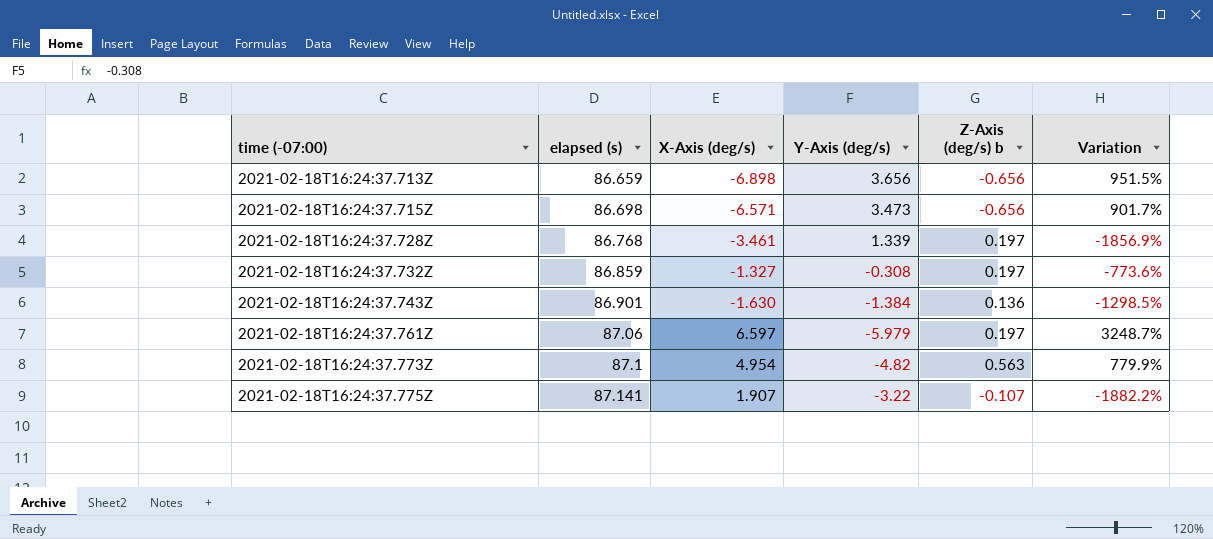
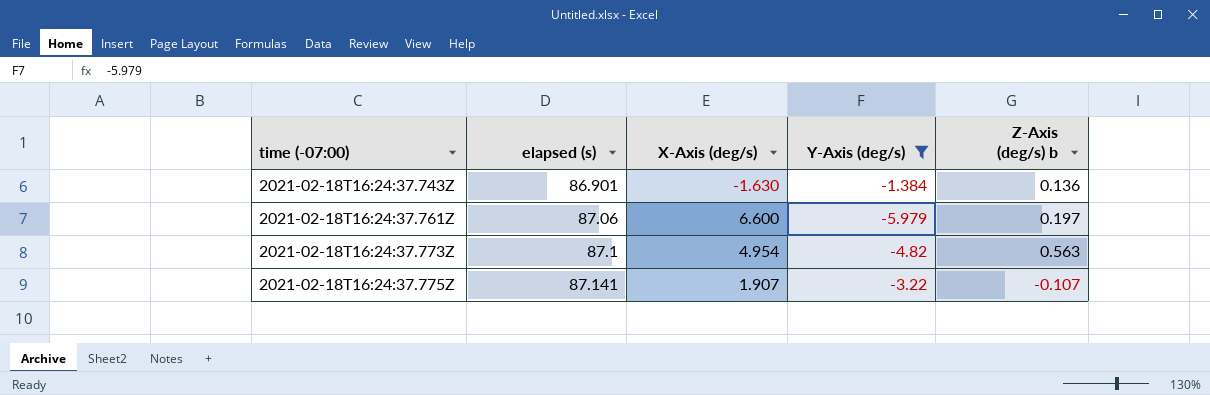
filter: none -> Y-Axis (deg/s) <= -1.384
column Variation | formula: ([X-Axis (deg/s)] - [Z-Axis (deg/s) b]) / [Z-Axis (deg/s) b] -> none
2021-02-18T16:24:37.761Z | X-Axis (deg/s): 6.597 -> 6.600

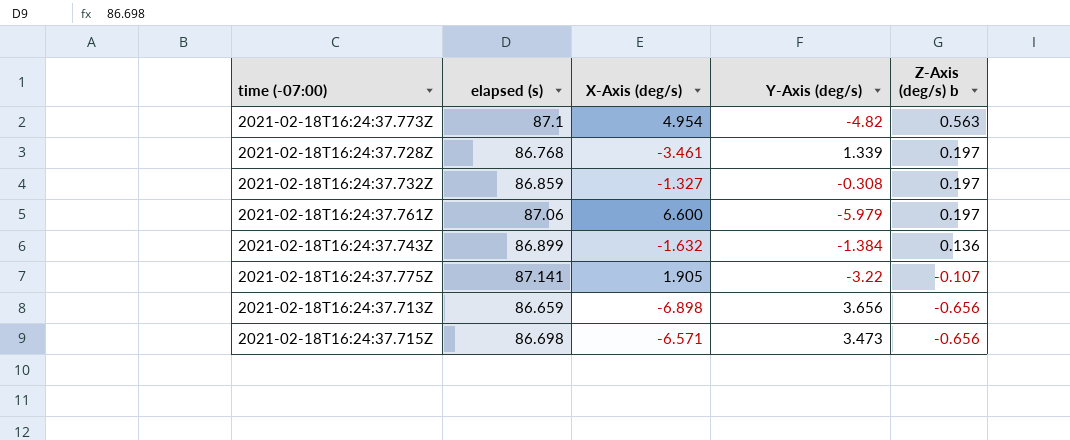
filter: Y-Axis (deg/s) <= -1.384 -> none
row order: time (-07:00) ascending -> Z-Axis (deg/s) b descending
2021-02-18T16:24:37.743Z | elapsed (s): 86.901 -> 86.899
2021-02-18T16:24:37.743Z | X-Axis (deg/s): -1.630 -> -1.632
2021-02-18T16:24:37.775Z | X-Axis (deg/s): 1.907 -> 1.905

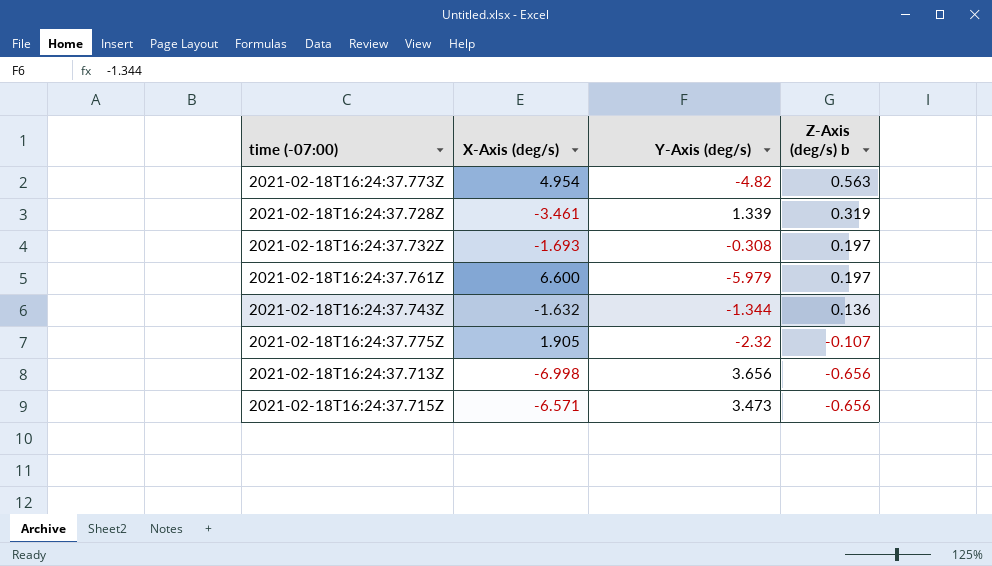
column elapsed (s) | position: 2 -> none
2021-02-18T16:24:37.728Z | Z-Axis (deg/s) b: 0.197 -> 0.319
2021-02-18T16:24:37.732Z | X-Axis (deg/s): -1.327 -> -1.693
2021-02-18T16:24:37.743Z | Y-Axis (deg/s): -1.384 -> -1.344
2021-02-18T16:24:37.775Z | Y-Axis (deg/s): -3.22 -> -2.32
2021-02-18T16:24:37.713Z | X-Axis (deg/s): -6.898 -> -6.998

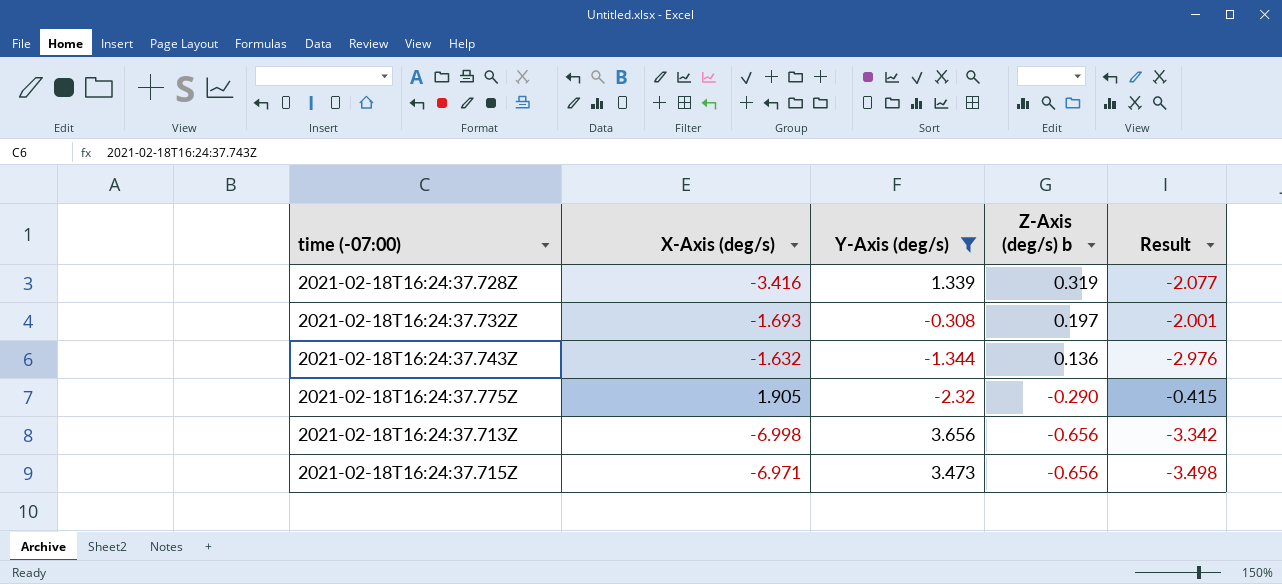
filter: none -> Y-Axis (deg/s) >= -2.32
column Result | formula: none -> [X-Axis (deg/s)] + [Y-Axis (deg/s)]
2021-02-18T16:24:37.728Z | X-Axis (deg/s): -3.461 -> -3.416
2021-02-18T16:24:37.775Z | Z-Axis (deg/s) b: -0.107 -> -0.290
2021-02-18T16:24:37.715Z | X-Axis (deg/s): -6.571 -> -6.971

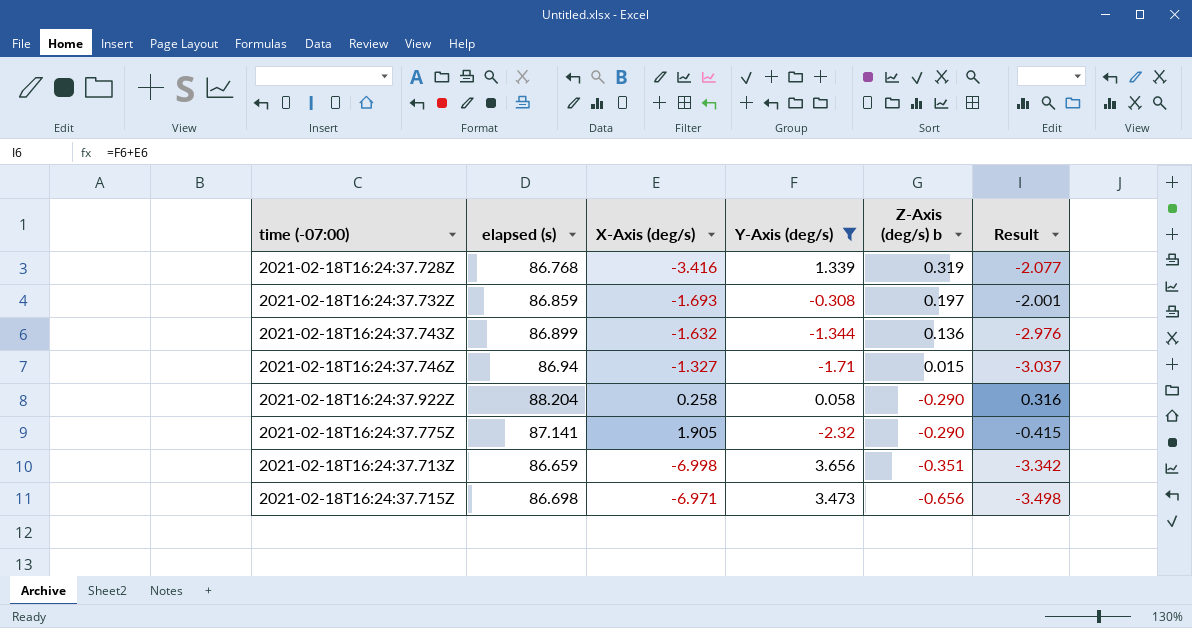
column elapsed (s) | position: none -> 2
row 2021-02-18T16:24:37.746Z: none -> 86.94 | -1.327 | -1.71 | 0.015 | -3.037
row 2021-02-18T16:24:37.922Z: none -> 88.204 | 0.258 | 0.058 | -0.290 | 0.316
2021-02-18T16:24:37.713Z | Z-Axis (deg/s) b: -0.656 -> -0.351

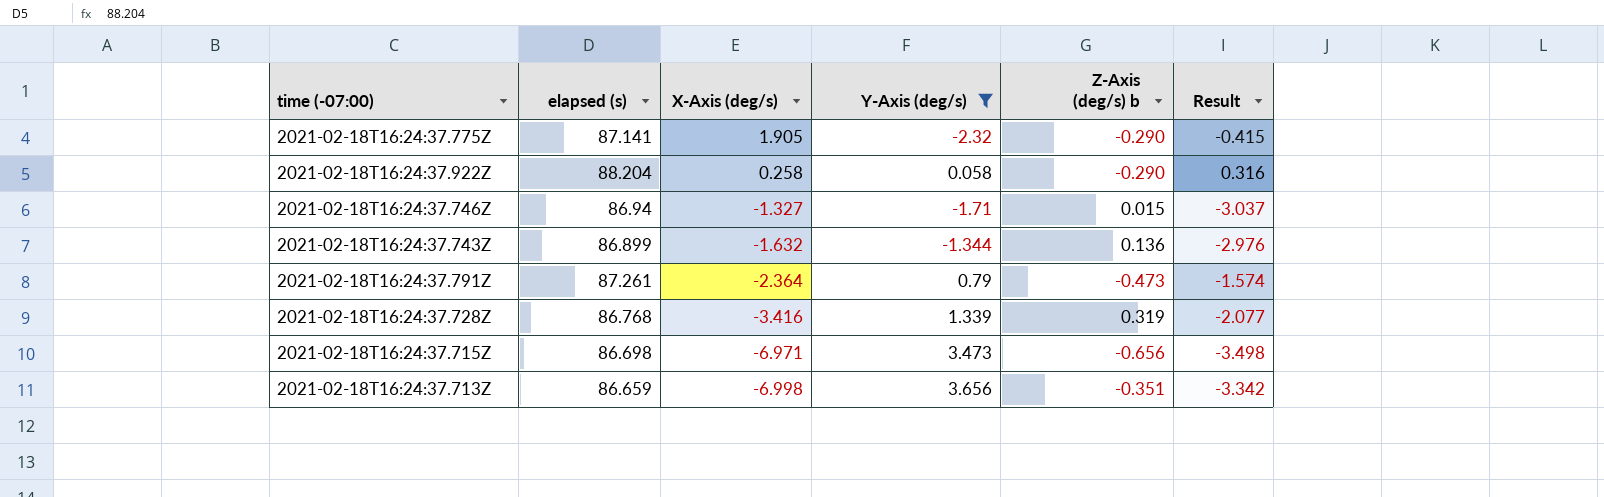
row order: Z-Axis (deg/s) b descending -> X-Axis (deg/s) descending
row 2021-02-18T16:24:37.732Z: 86.859 | -1.693 | -0.308 | 0.197 | -2.001 -> none
row 2021-02-18T16:24:37.791Z: none -> 87.261 | -2.364 | 0.79 | -0.473 | -1.574

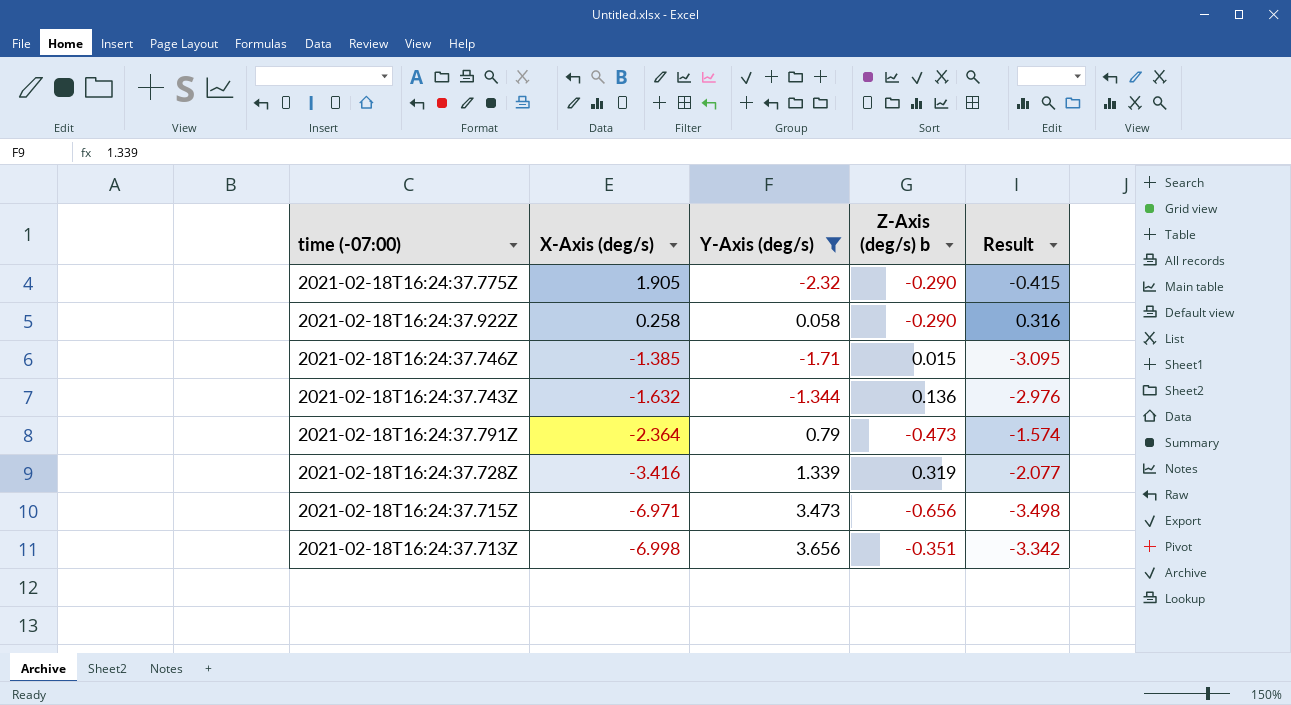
column elapsed (s) | position: 2 -> none
2021-02-18T16:24:37.746Z | X-Axis (deg/s): -1.327 -> -1.385
2021-02-18T16:24:37.746Z | Result: -3.037 -> -3.095

